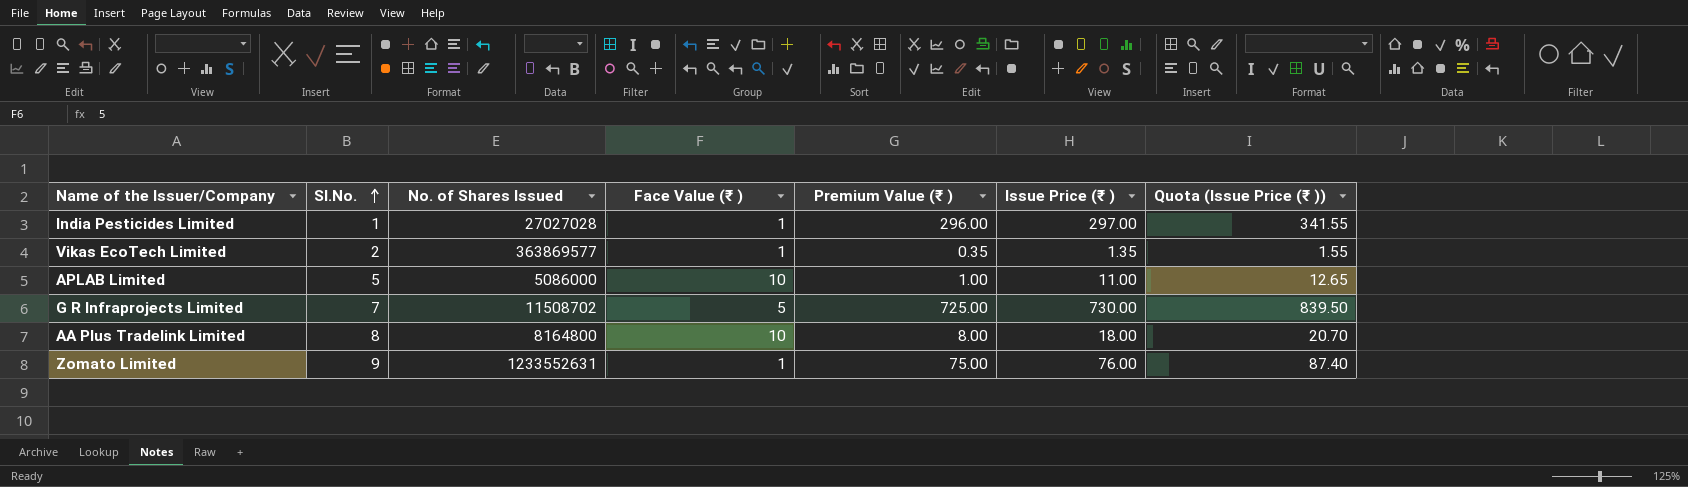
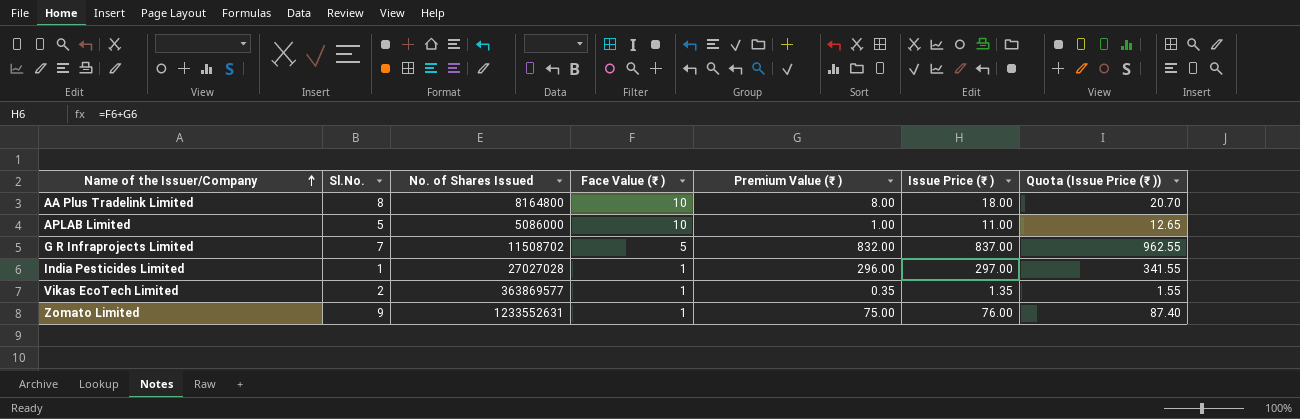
row order: Sl.No. ascending -> Name of the Issuer/Company ascending
G R Infraprojects Limited | Premium Value (₹ ): 725.00 -> 832.00
G R Infraprojects Limited | Issue Price (₹ ): 730.00 -> 837.00
G R Infraprojects Limited | Quota (Issue Price (₹ )): 839.50 -> 962.55

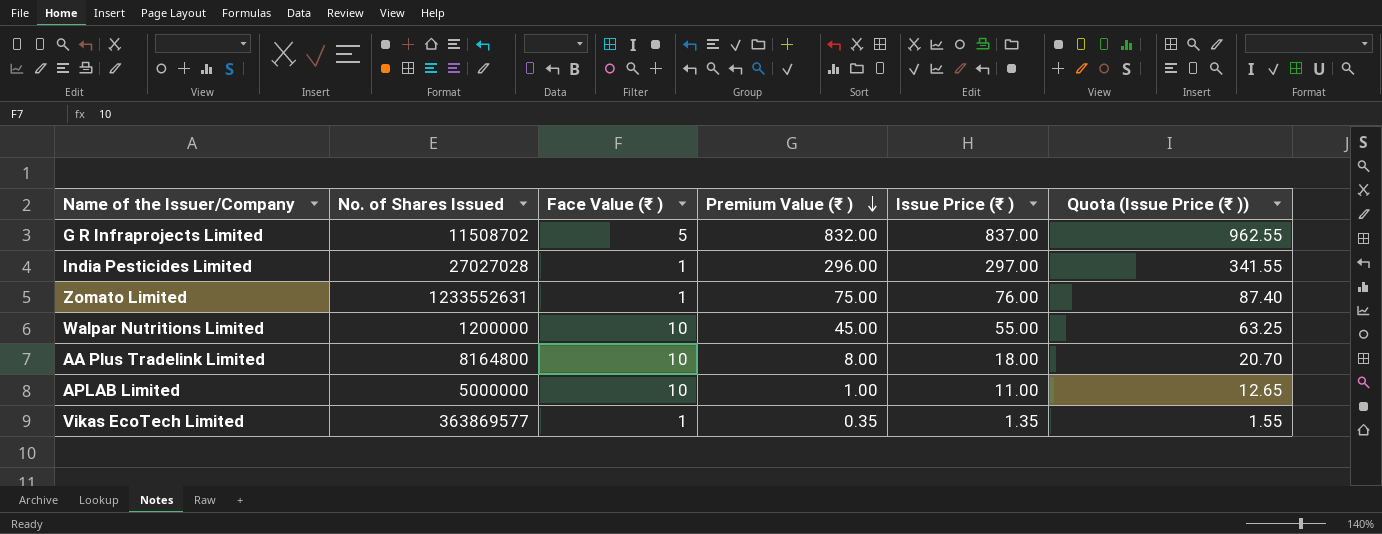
row order: Name of the Issuer/Company ascending -> Premium Value (₹ ) descending
column Sl.No. | position: 2 -> none
row Walpar Nutritions Limited: none -> 1200000 | 10 | 45.00 | 55.00 | 63.25
APLAB Limited | No. of Shares Issued: 5086000 -> 5000000

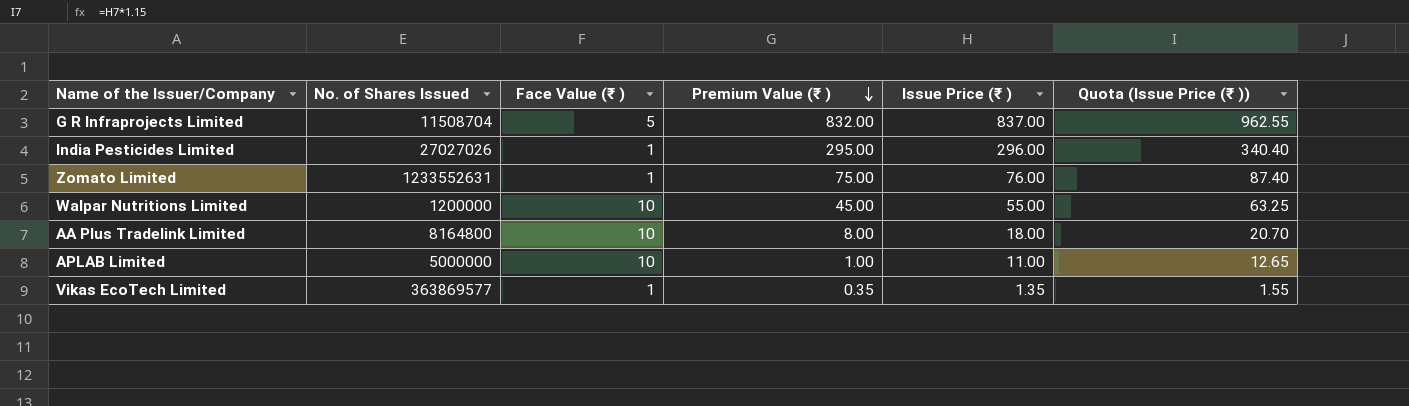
G R Infraprojects Limited | No. of Shares Issued: 11508702 -> 11508704
India Pesticides Limited | No. of Shares Issued: 27027028 -> 27027026
India Pesticides Limited | Premium Value (₹ ): 296.00 -> 295.00
India Pesticides Limited | Issue Price (₹ ): 297.00 -> 296.00
India Pesticides Limited | Quota (Issue Price (₹ )): 341.55 -> 340.40

